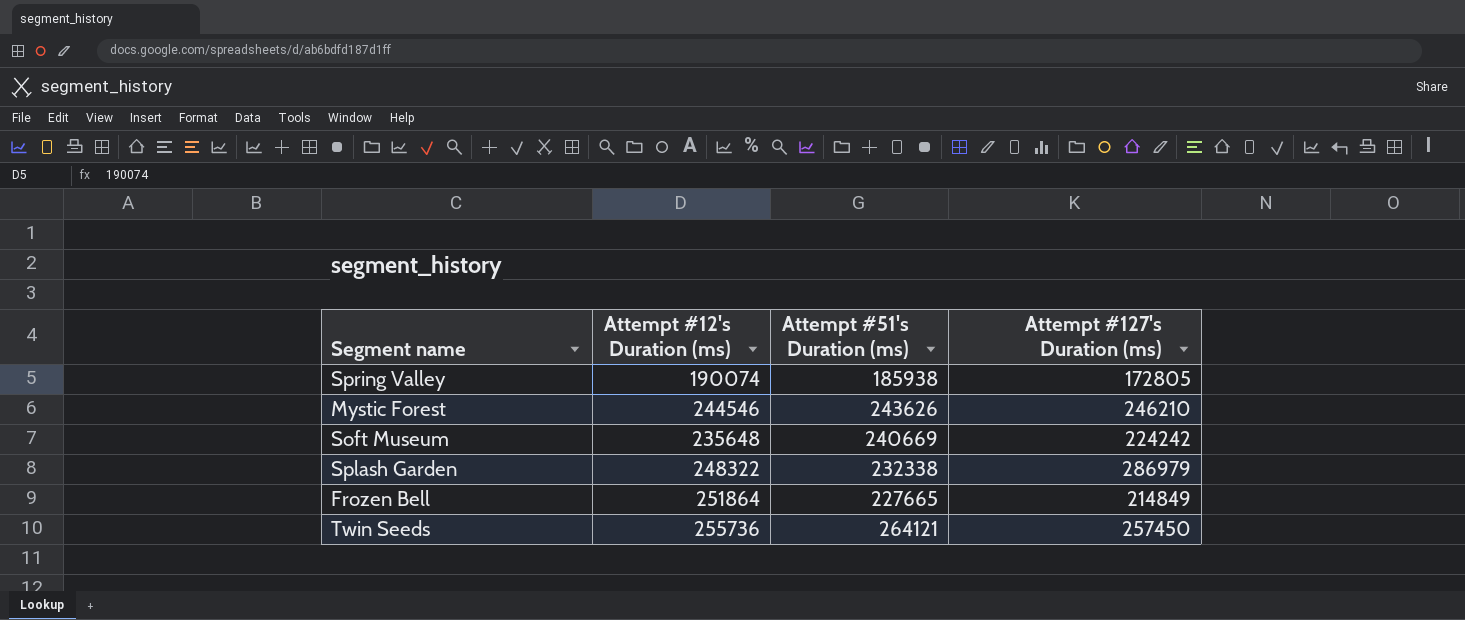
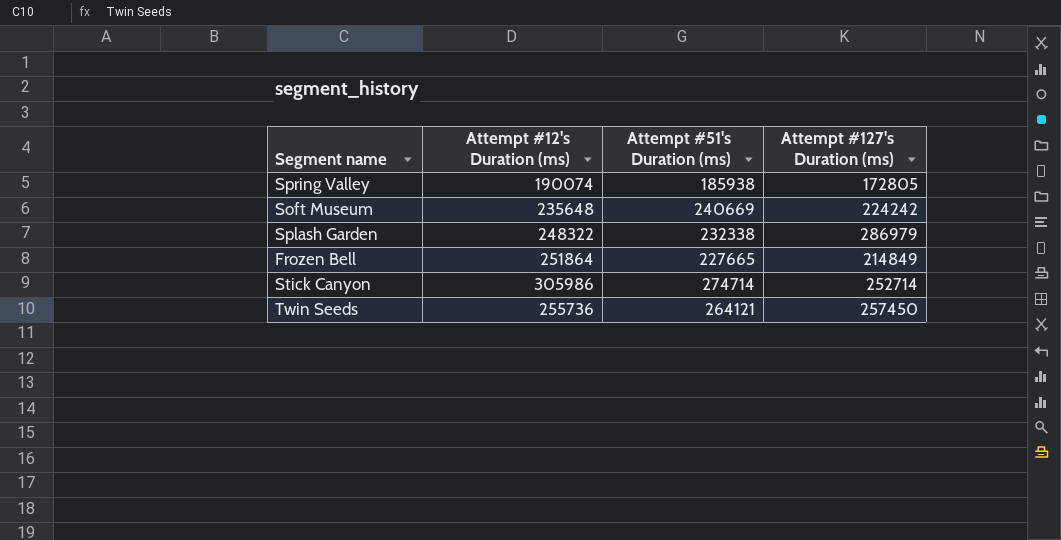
row Mystic Forest: 244546 | 243626 | 246210 -> none
row Stick Canyon: none -> 305986 | 274714 | 252714

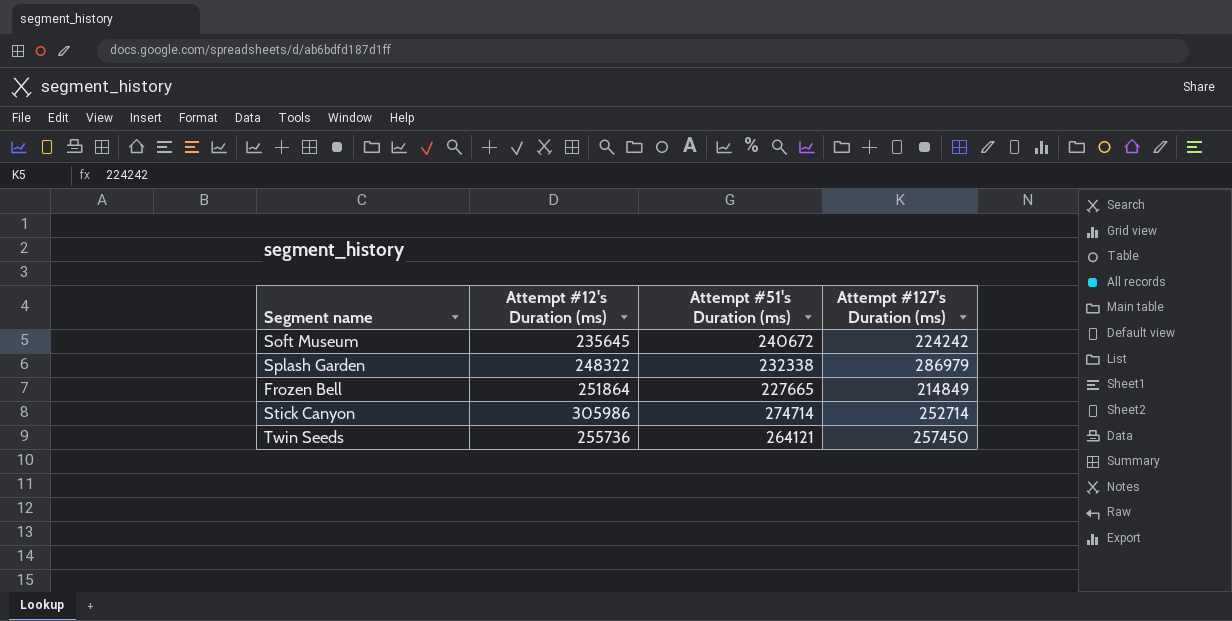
row Spring Valley: 190074 | 185938 | 172805 -> none
Soft Museum | Attempt #12's Duration (ms): 235648 -> 235645
Soft Museum | Attempt #51's Duration (ms): 240669 -> 240672

